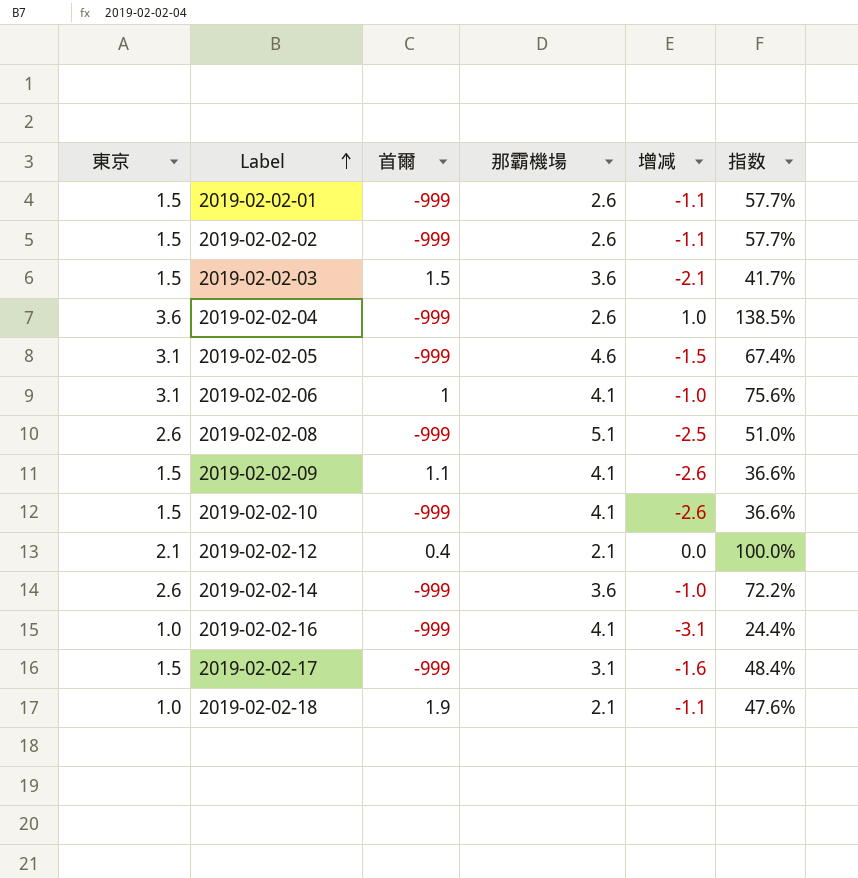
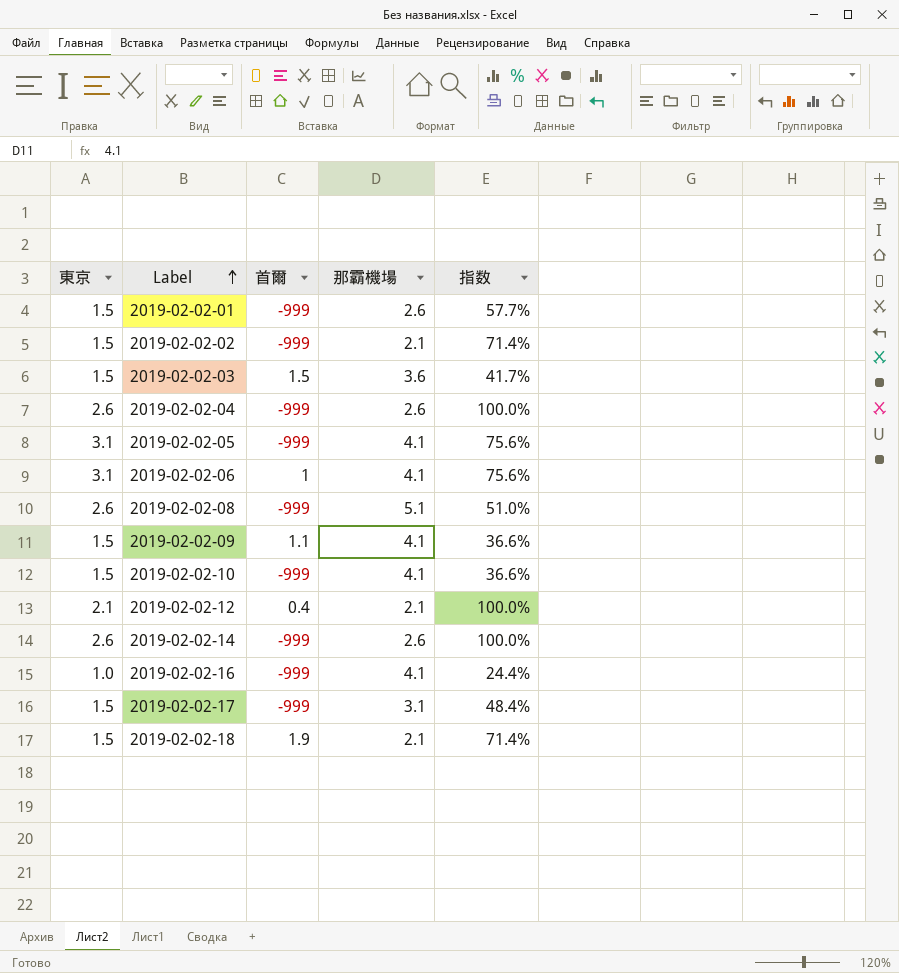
column 增减 | formula: [東京] - [那霸機場] -> none
2019-02-02-02 | 那霸機場: 2.6 -> 2.1
2019-02-02-02 | 指数: 57.7% -> 71.4%
2019-02-02-04 | 東京: 3.6 -> 2.6
2019-02-02-04 | 指数: 138.5% -> 100.0%
2019-02-02-05 | 那霸機場: 4.6 -> 4.1
2019-02-02-05 | 指数: 67.4% -> 75.6%
2019-02-02-14 | 那霸機場: 3.6 -> 2.6
2019-02-02-14 | 指数: 72.2% -> 100.0%
2019-02-02-18 | 東京: 1.0 -> 1.5
2019-02-02-18 | 指数: 47.6% -> 71.4%

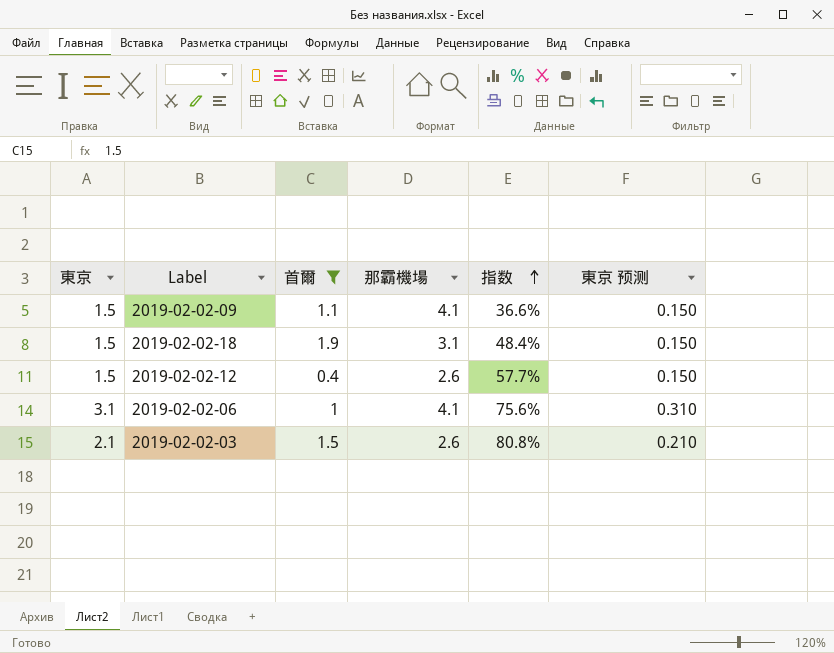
filter: none -> 首爾 != -999
row order: Label ascending -> 指数 ascending
column 東京 预测 | formula: none -> [東京] * 0.1
2019-02-02-18 | 那霸機場: 2.1 -> 3.1
2019-02-02-18 | 指数: 71.4% -> 48.4%
2019-02-02-12 | 東京: 2.1 -> 1.5
2019-02-02-12 | 那霸機場: 2.1 -> 2.6
2019-02-02-12 | 指数: 100.0% -> 57.7%
2019-02-02-03 | 東京: 1.5 -> 2.1
2019-02-02-03 | 那霸機場: 3.6 -> 2.6
2019-02-02-03 | 指数: 41.7% -> 80.8%

